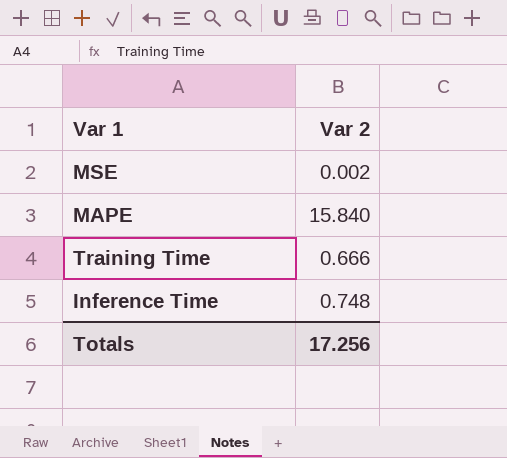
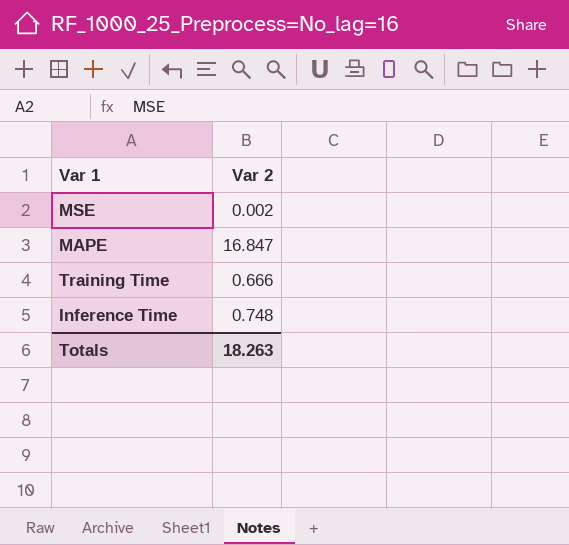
MAPE | Var 2: 15.840 -> 16.847
Totals | Var 2: 17.256 -> 18.263

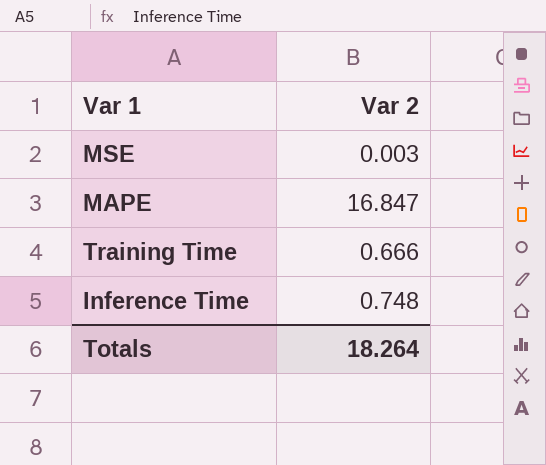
MSE | Var 2: 0.002 -> 0.003
Totals | Var 2: 18.263 -> 18.264

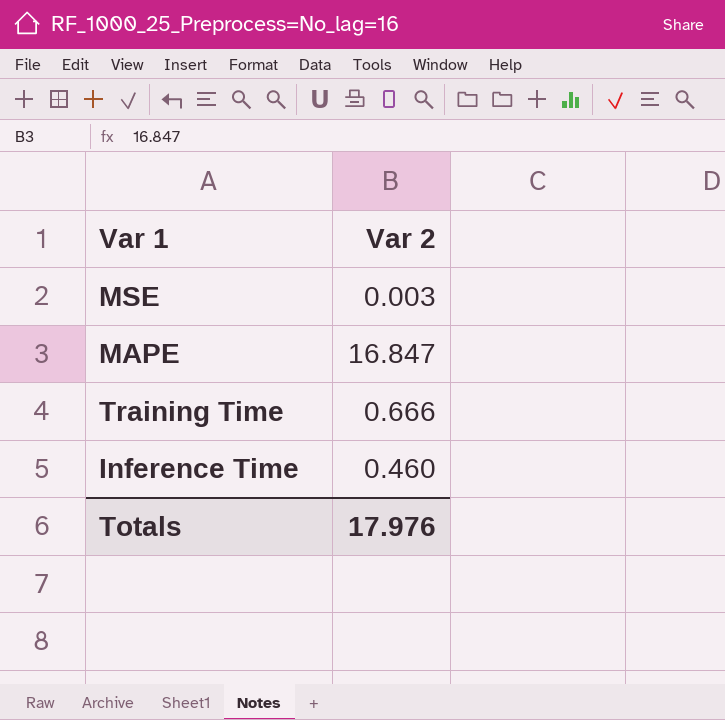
Inference Time | Var 2: 0.748 -> 0.460
Totals | Var 2: 18.264 -> 17.976

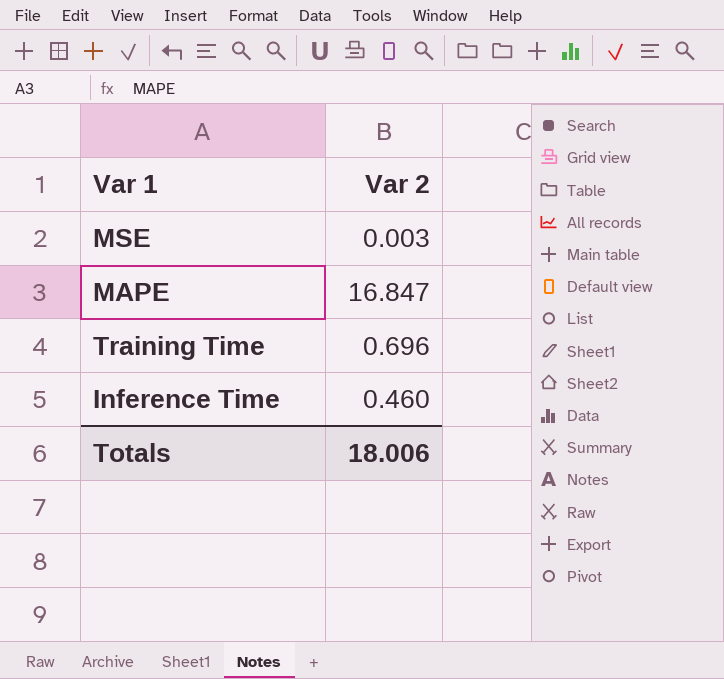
Training Time | Var 2: 0.666 -> 0.696
Totals | Var 2: 17.976 -> 18.006

